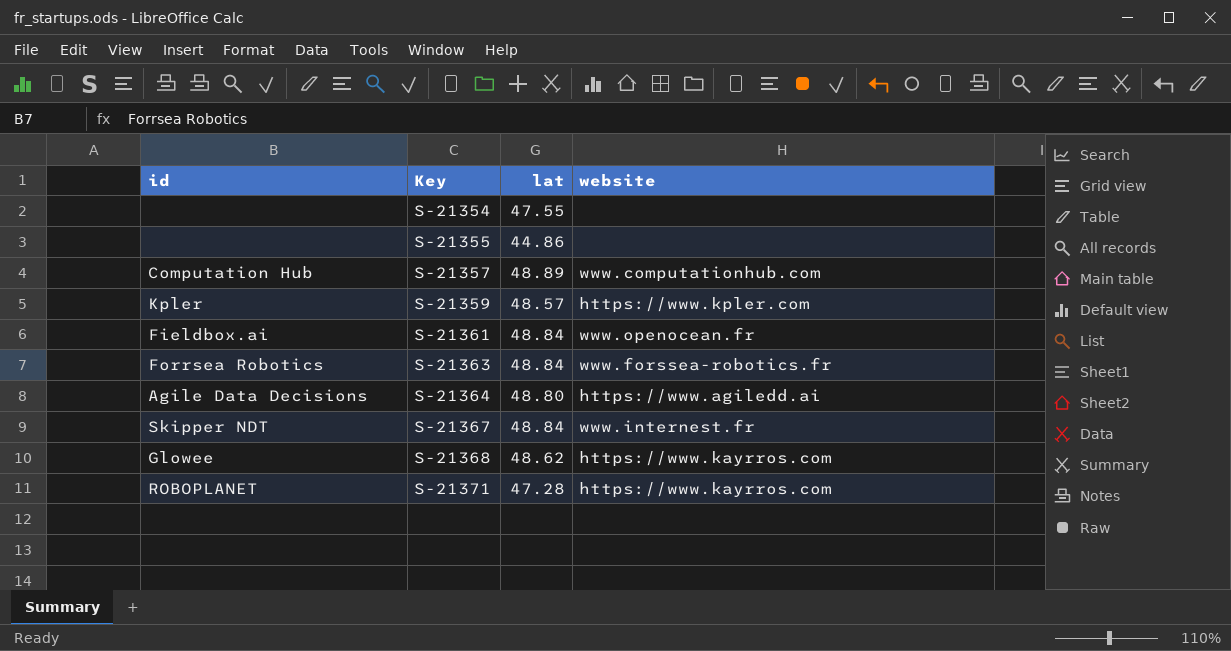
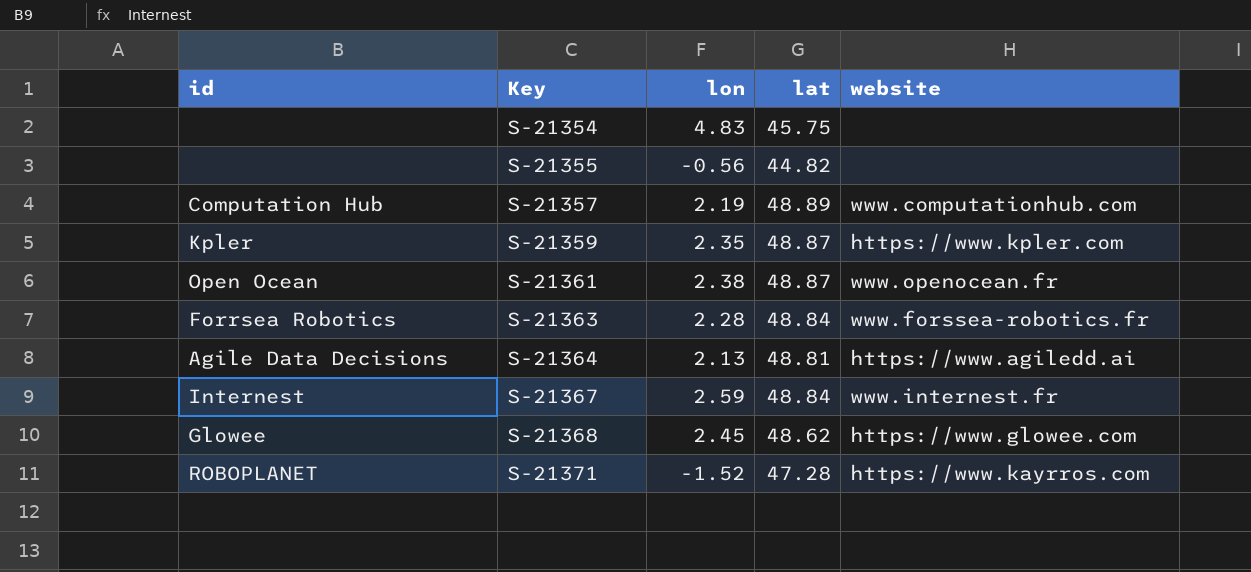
column lon | position: none -> 3
S-21354 | lat: 47.55 -> 45.75
S-21355 | lat: 44.86 -> 44.82
S-21359 | lat: 48.57 -> 48.87
S-21361 | id: Fieldbox.ai -> Open Ocean
S-21361 | lat: 48.84 -> 48.87
S-21364 | lat: 48.80 -> 48.81
S-21367 | id: Skipper NDT -> Internest
S-21368 | website: https://www.kayrros.com -> https://www.glowee.com

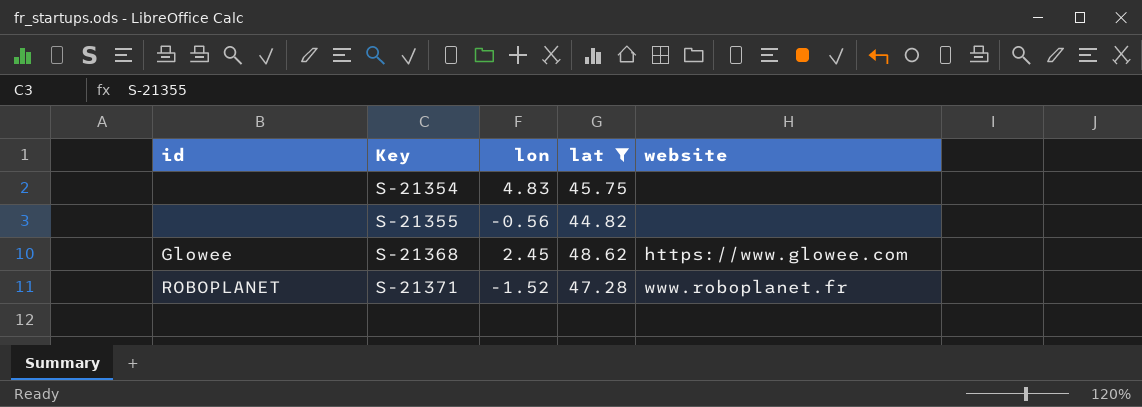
filter: none -> lat <= 48.62
S-21371 | website: https://www.kayrros.com -> www.roboplanet.fr

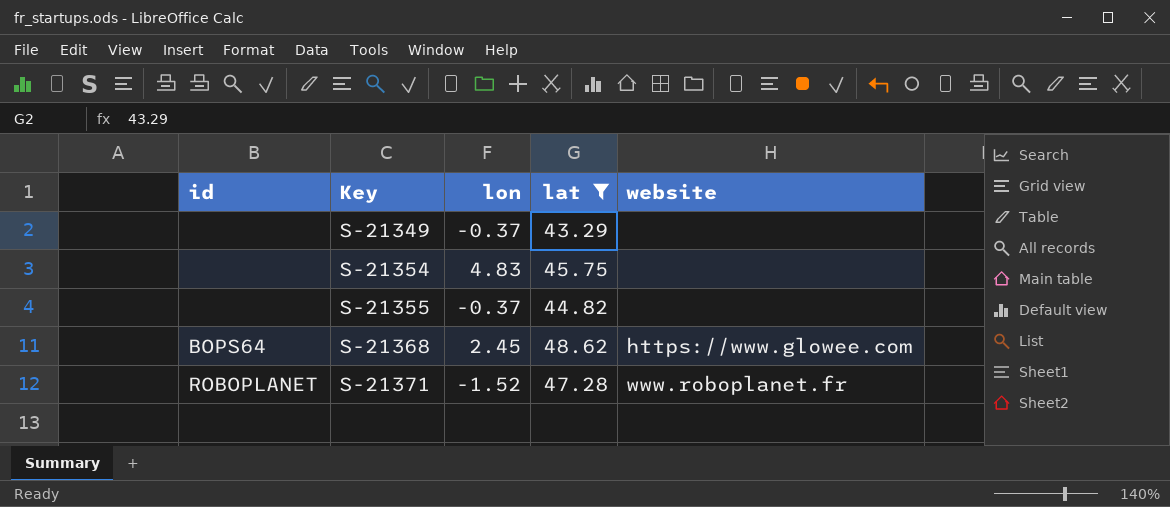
row S-21349: none -> none | -0.37 | 43.29 | none
S-21355 | lon: -0.56 -> -0.37
S-21368 | id: Glowee -> BOPS64

